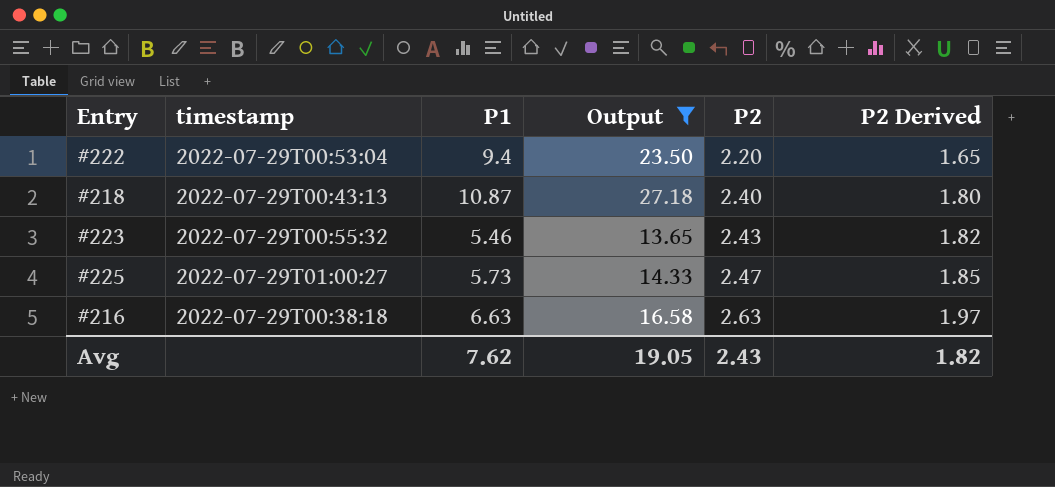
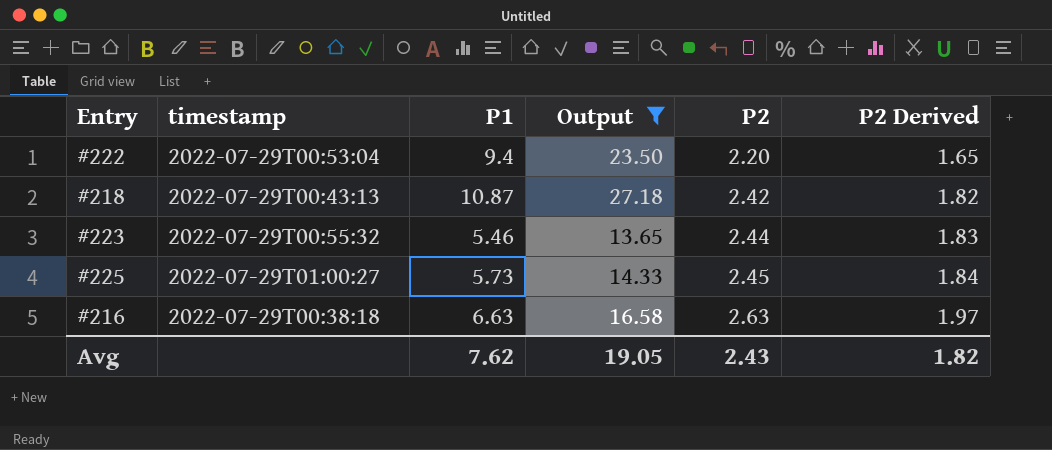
#218 | P2: 2.40 -> 2.42
#218 | P2 Derived: 1.80 -> 1.82
#223 | P2: 2.43 -> 2.44
#223 | P2 Derived: 1.82 -> 1.83
#225 | P2: 2.47 -> 2.45
#225 | P2 Derived: 1.85 -> 1.84

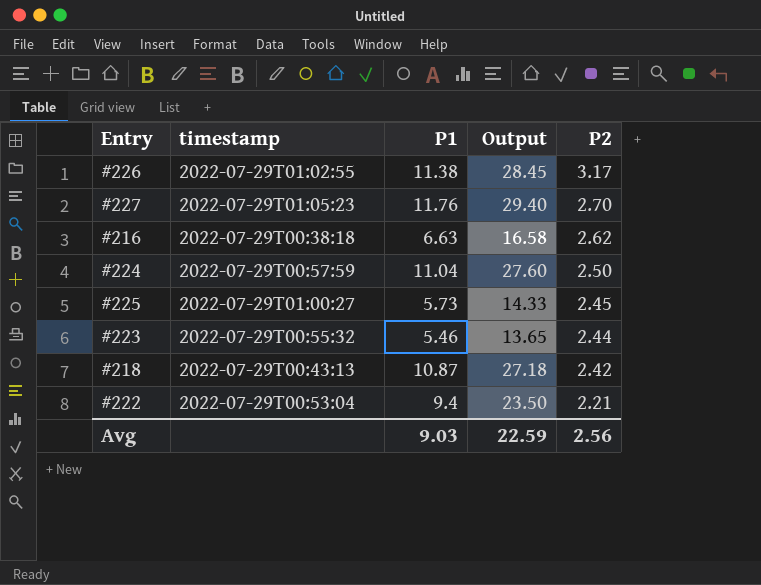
filter: Output <= 27.18 -> none
row order: P2 ascending -> P2 descending
column P2 Derived | formula: [P2] * 0.75 -> none
#216 | P2: 2.63 -> 2.62
#222 | P2: 2.20 -> 2.21
Avg | P1: 7.62 -> 9.03
Avg | Output: 19.05 -> 22.59
Avg | P2: 2.43 -> 2.56

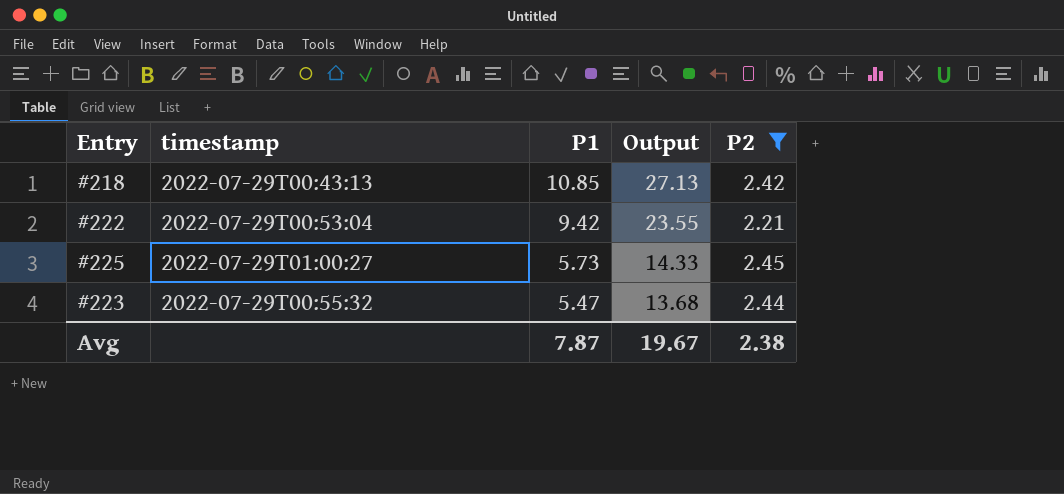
filter: none -> P2 <= 2.45
row order: P2 descending -> P1 descending
#218 | P1: 10.87 -> 10.85
#218 | Output: 27.18 -> 27.13
#222 | P1: 9.4 -> 9.42
#222 | Output: 23.50 -> 23.55
#223 | P1: 5.46 -> 5.47
#223 | Output: 13.65 -> 13.68
Avg | P1: 9.03 -> 7.87
Avg | Output: 22.59 -> 19.67
Avg | P2: 2.56 -> 2.38

